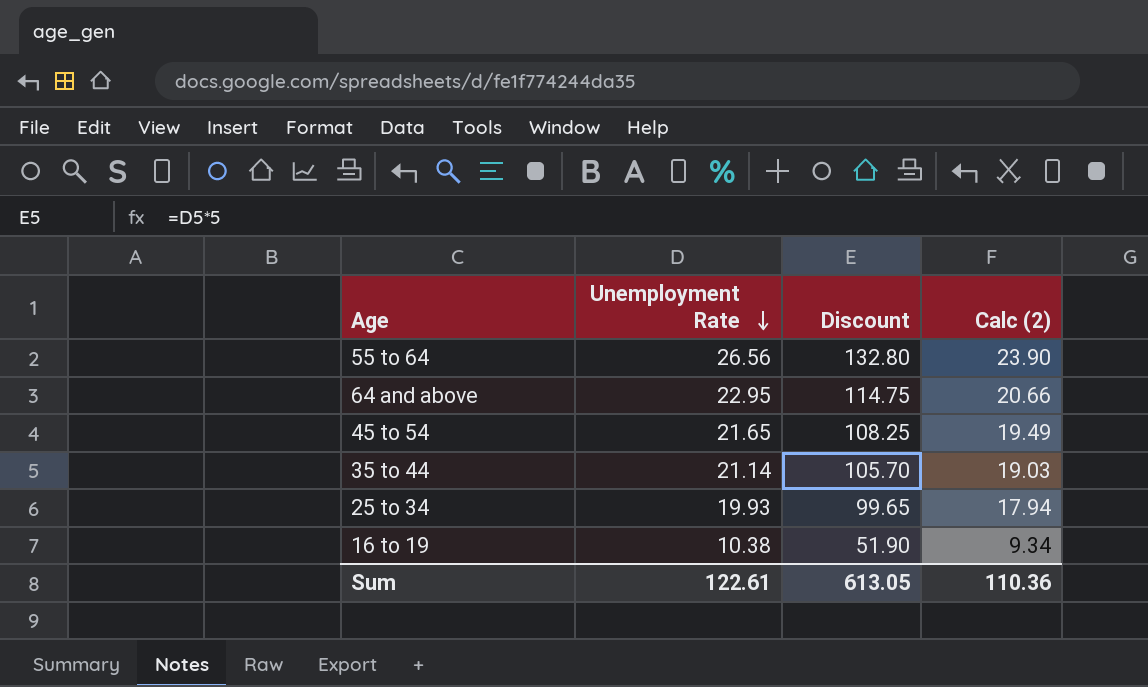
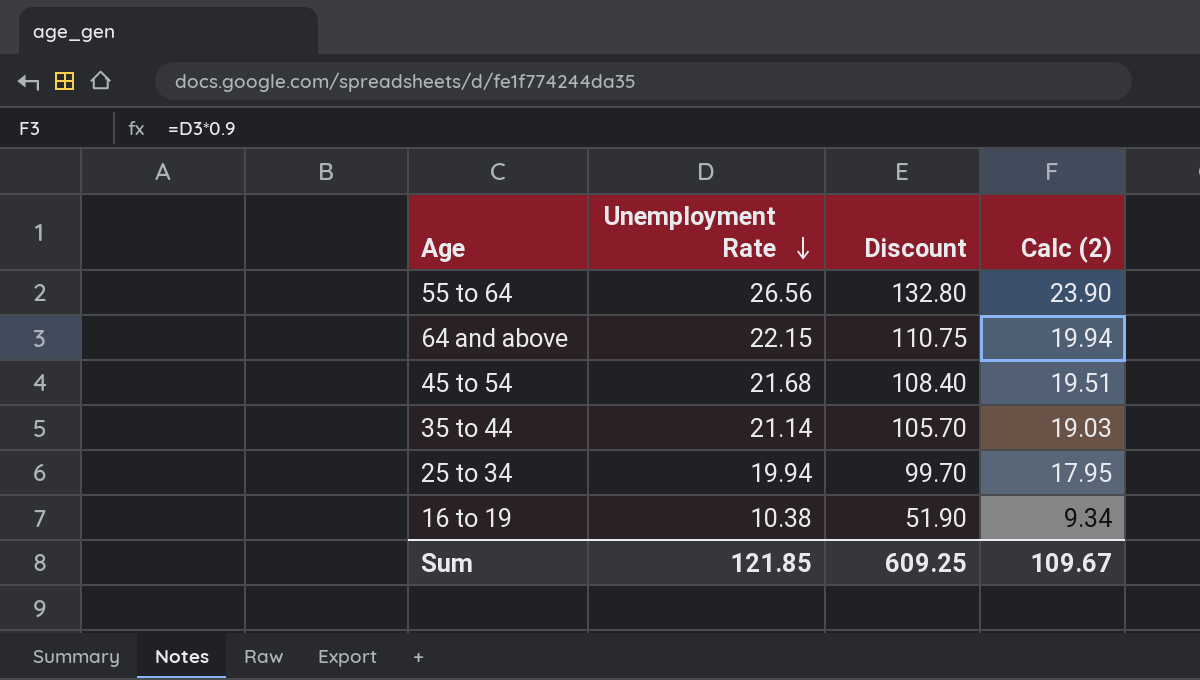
64 and above | Unemployment Rate: 22.95 -> 22.15
64 and above | Discount: 114.75 -> 110.75
64 and above | Calc (2): 20.66 -> 19.94
45 to 54 | Unemployment Rate: 21.65 -> 21.68
45 to 54 | Discount: 108.25 -> 108.40
45 to 54 | Calc (2): 19.49 -> 19.51
25 to 34 | Unemployment Rate: 19.93 -> 19.94
25 to 34 | Discount: 99.65 -> 99.70
25 to 34 | Calc (2): 17.94 -> 17.95
Sum | Unemployment Rate: 122.61 -> 121.85
Sum | Discount: 613.05 -> 609.25
Sum | Calc (2): 110.36 -> 109.67

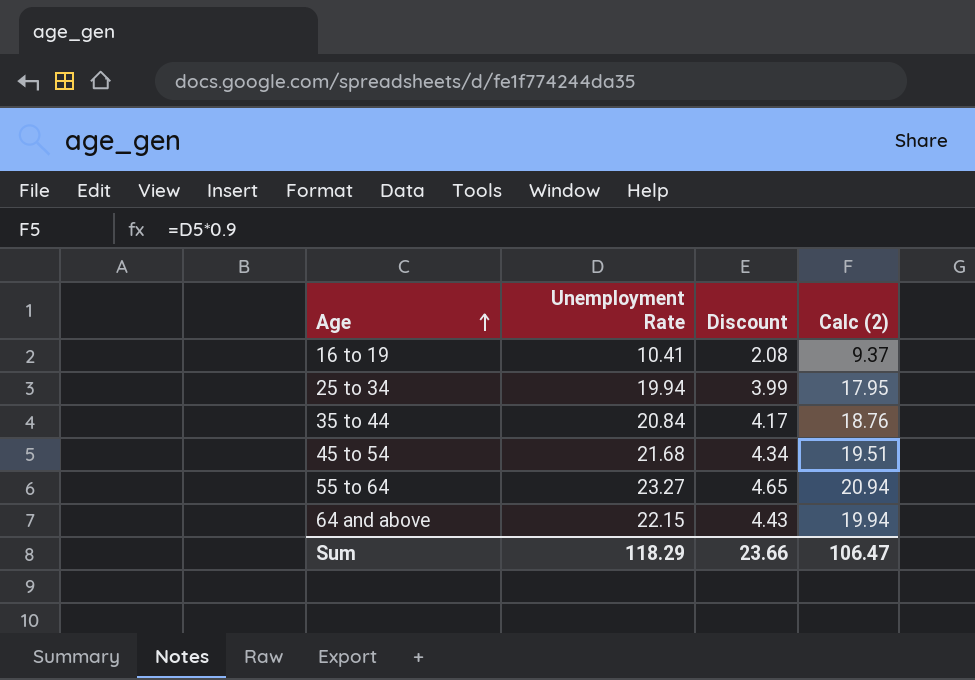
row order: Unemployment Rate descending -> Age ascending
column Discount | formula: [Unemployment Rate] * 5 -> [Unemployment Rate] * 0.2
16 to 19 | Unemployment Rate: 10.38 -> 10.41
16 to 19 | Calc (2): 9.34 -> 9.37
35 to 44 | Unemployment Rate: 21.14 -> 20.84
35 to 44 | Calc (2): 19.03 -> 18.76
55 to 64 | Unemployment Rate: 26.56 -> 23.27
55 to 64 | Calc (2): 23.90 -> 20.94
Sum | Unemployment Rate: 121.85 -> 118.29
Sum | Discount: 609.25 -> 23.66
Sum | Calc (2): 109.67 -> 106.47

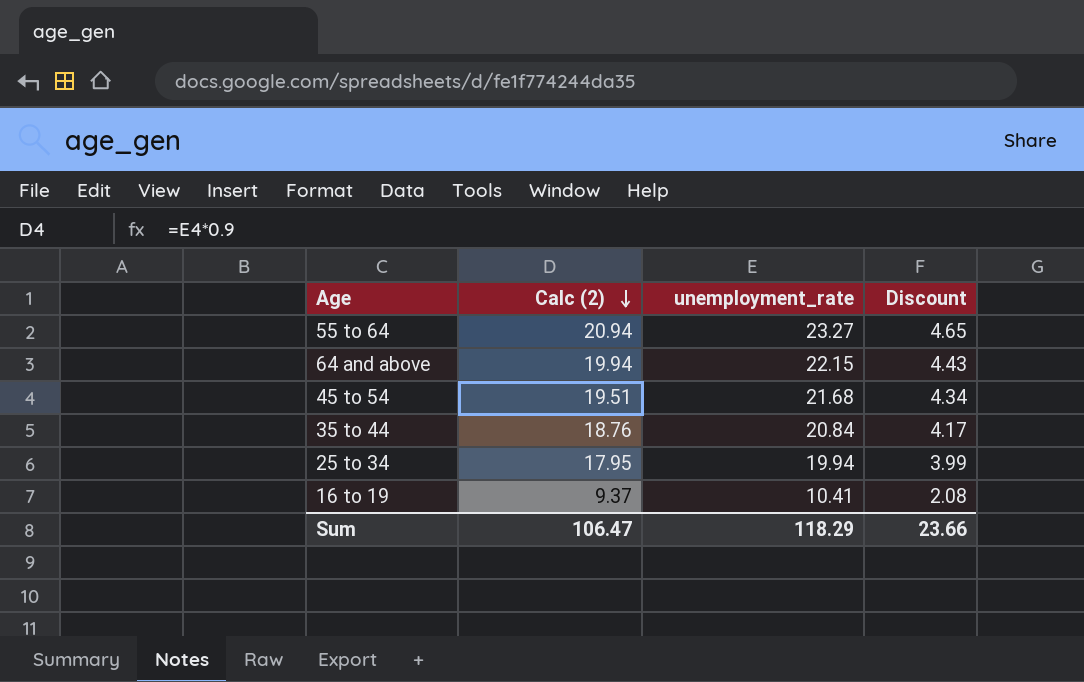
row order: Age ascending -> Calc (2) descending
column Calc (2) | position: 4 -> 2
column name: Unemployment Rate -> unemployment_rate

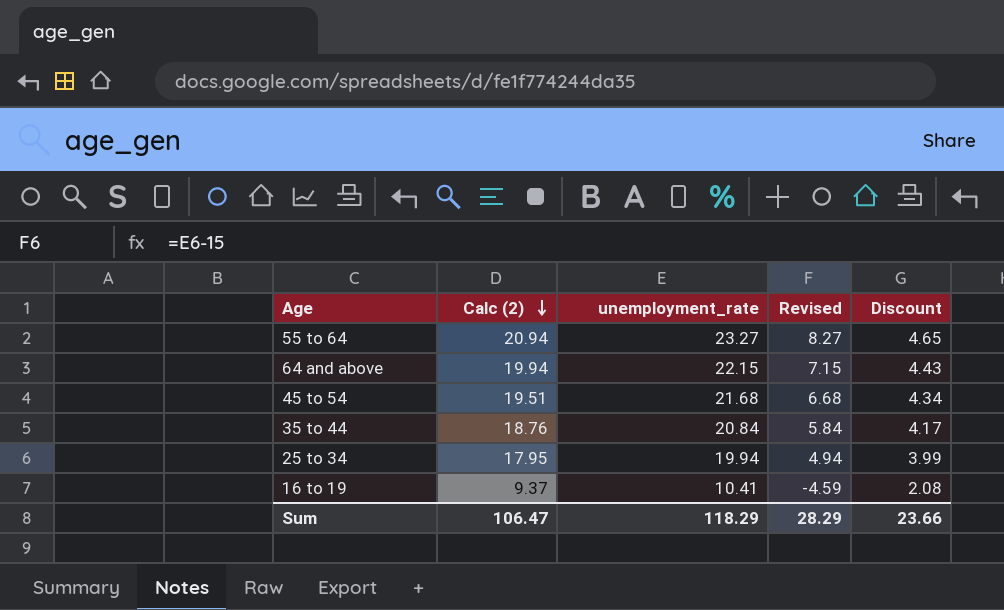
column Revised | formula: none -> [unemployment_rate] - 15

